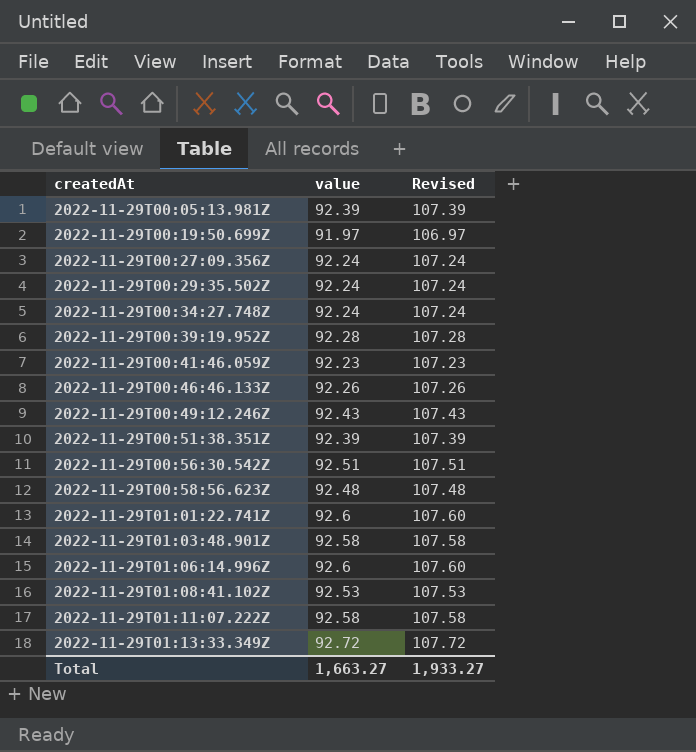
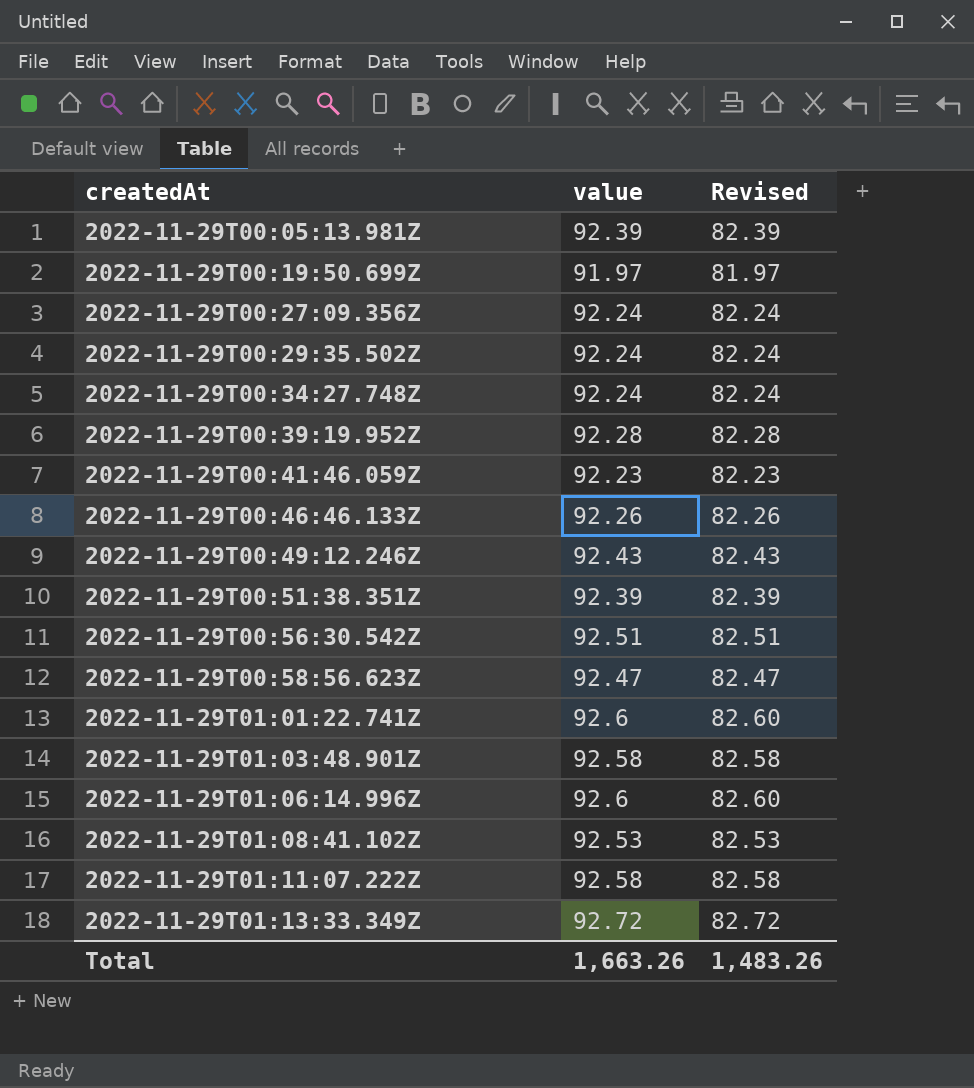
column Revised | formula: [value] + 15 -> [value] - 10
2022-11-29T00:58:56.623Z | value: 92.48 -> 92.47
Total | value: 1,663.27 -> 1,663.26
Total | Revised: 1,933.27 -> 1,483.26

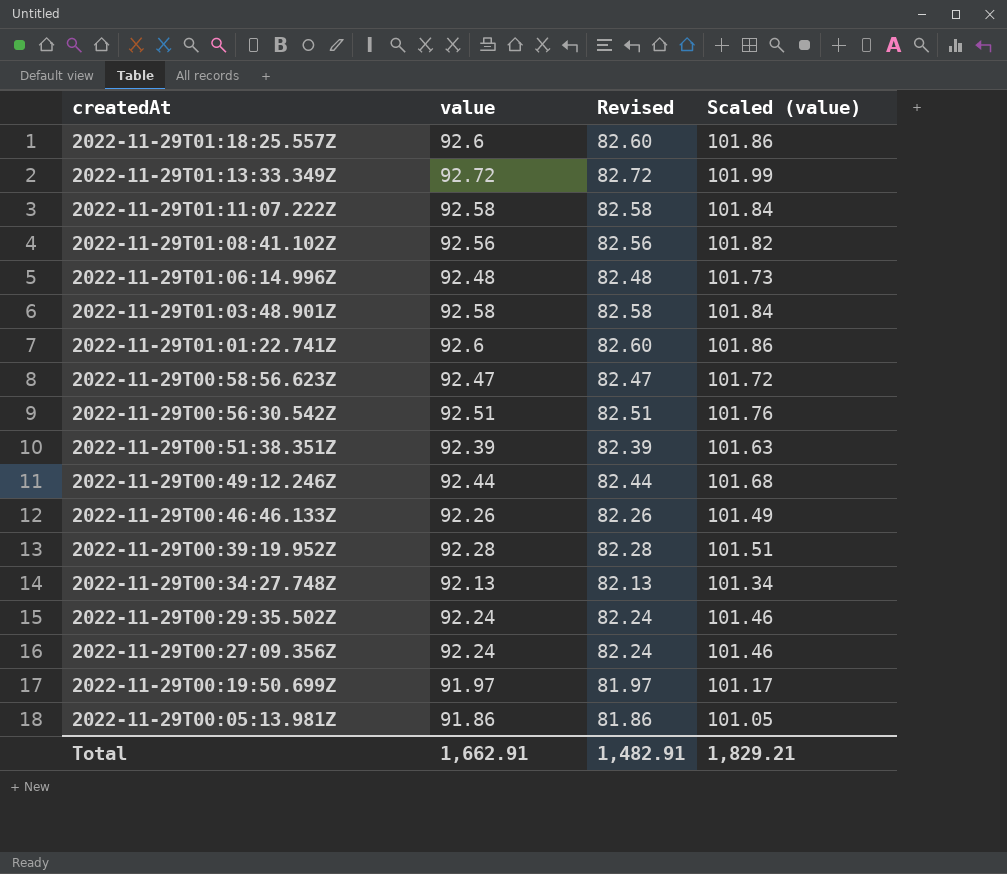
row order: createdAt ascending -> createdAt descending
column Scaled (value) | formula: none -> [value] * 1.1
row 2022-11-29T00:41:46.059Z: 92.23 | 82.23 -> none
row 2022-11-29T01:18:25.557Z: none -> 92.6 | 82.60 | 101.86
2022-11-29T01:08:41.102Z | value: 92.53 -> 92.56
2022-11-29T01:08:41.102Z | Revised: 82.53 -> 82.56
2022-11-29T01:06:14.996Z | value: 92.6 -> 92.48
2022-11-29T01:06:14.996Z | Revised: 82.60 -> 82.48
2022-11-29T00:49:12.246Z | value: 92.43 -> 92.44
2022-11-29T00:49:12.246Z | Revised: 82.43 -> 82.44
2022-11-29T00:34:27.748Z | value: 92.24 -> 92.13
2022-11-29T00:34:27.748Z | Revised: 82.24 -> 82.13
2022-11-29T00:05:13.981Z | value: 92.39 -> 91.86
2022-11-29T00:05:13.981Z | Revised: 82.39 -> 81.86
Total | value: 1,663.26 -> 1,662.91
Total | Revised: 1,483.26 -> 1,482.91

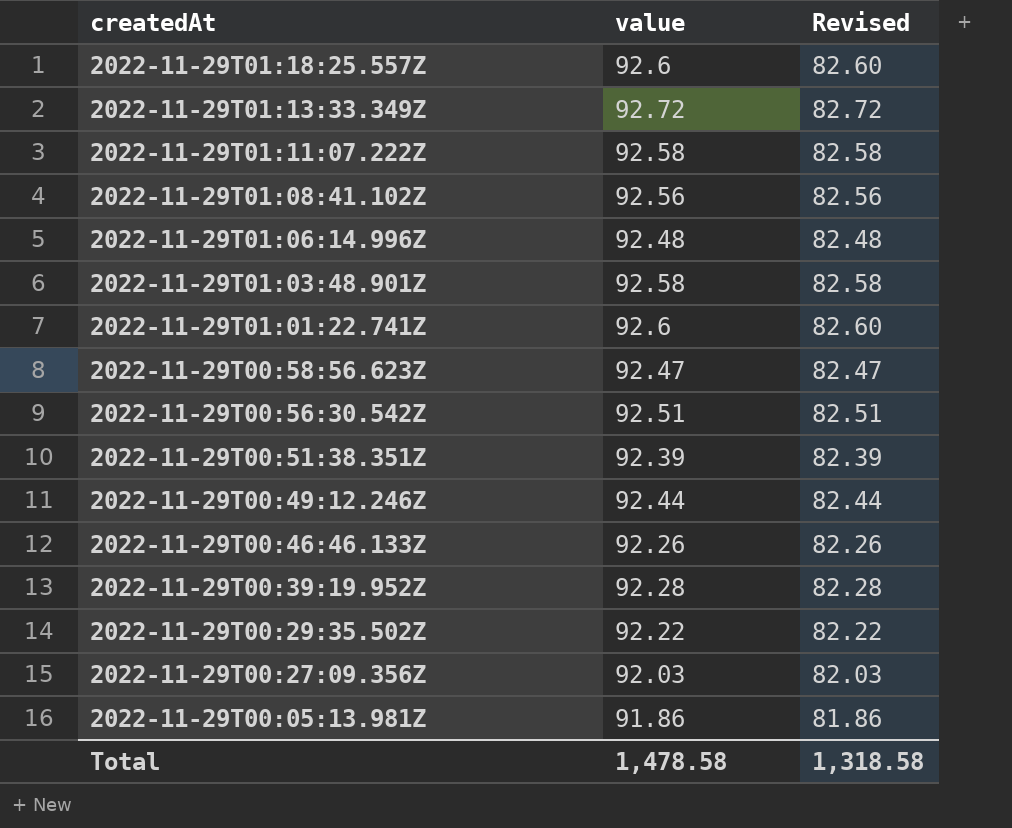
column Scaled (value) | formula: [value] * 1.1 -> none
row 2022-11-29T00:34:27.748Z: 92.13 | 82.13 | 101.34 -> none
row 2022-11-29T00:19:50.699Z: 91.97 | 81.97 | 101.17 -> none
2022-11-29T00:29:35.502Z | value: 92.24 -> 92.22
2022-11-29T00:29:35.502Z | Revised: 82.24 -> 82.22
2022-11-29T00:27:09.356Z | value: 92.24 -> 92.03
2022-11-29T00:27:09.356Z | Revised: 82.24 -> 82.03
Total | value: 1,662.91 -> 1,478.58
Total | Revised: 1,482.91 -> 1,318.58

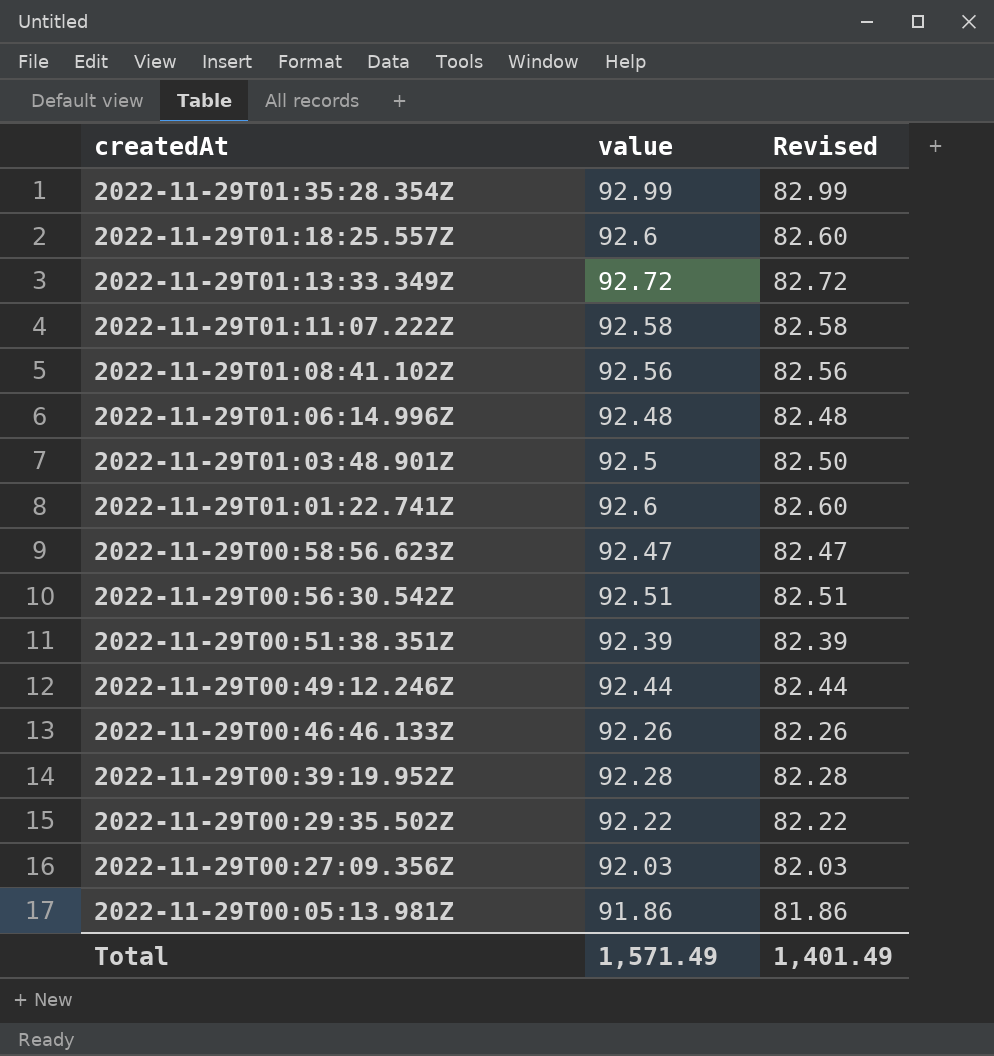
row 2022-11-29T01:35:28.354Z: none -> 92.99 | 82.99
2022-11-29T01:03:48.901Z | value: 92.58 -> 92.5
2022-11-29T01:03:48.901Z | Revised: 82.58 -> 82.50
Total | value: 1,478.58 -> 1,571.49
Total | Revised: 1,318.58 -> 1,401.49

